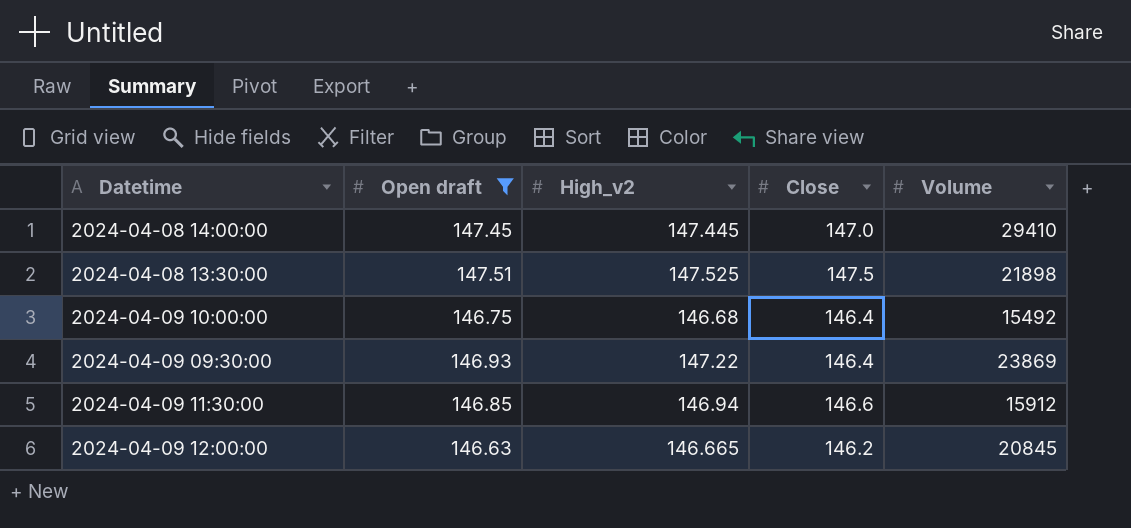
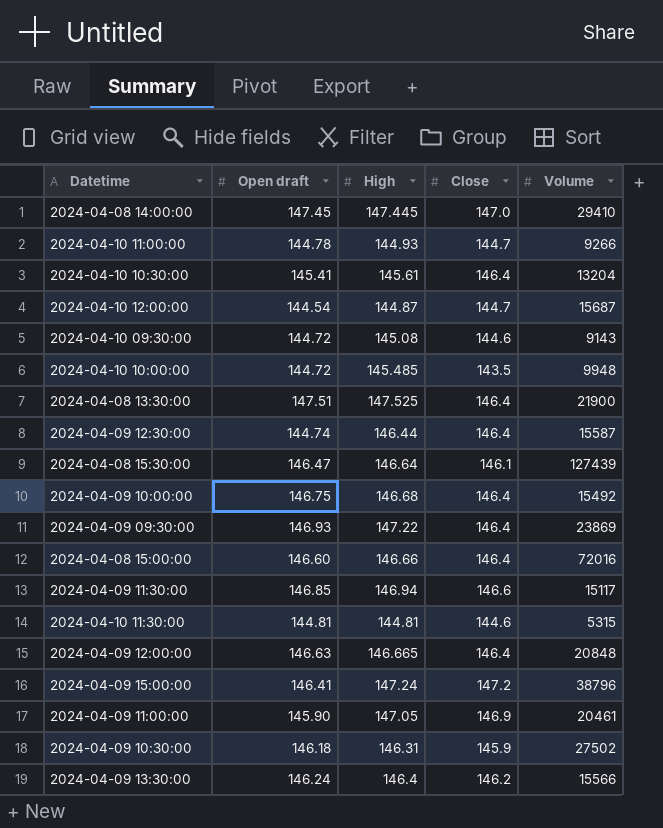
filter: Open draft >= 146.63 -> none
column name: High_v2 -> High
2024-04-08 13:30:00 | Close: 147.5 -> 146.4
2024-04-08 13:30:00 | Volume: 21898 -> 21900
2024-04-09 11:30:00 | Volume: 15912 -> 15117
2024-04-09 12:00:00 | Close: 146.2 -> 146.4
2024-04-09 12:00:00 | Volume: 20845 -> 20848

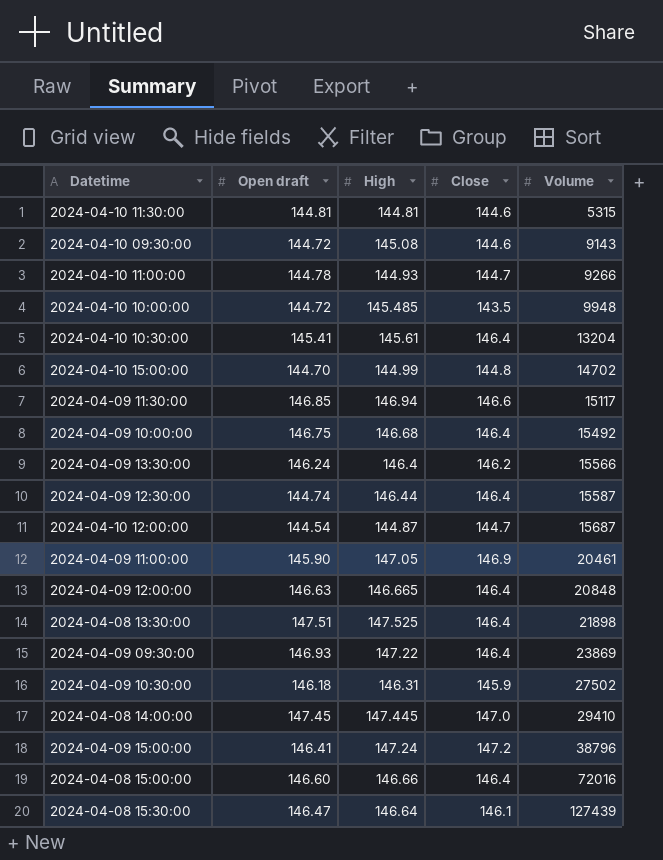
row order: none -> Volume ascending
row 2024-04-10 15:00:00: none -> 144.70 | 144.99 | 144.8 | 14702
2024-04-08 13:30:00 | Volume: 21900 -> 21898

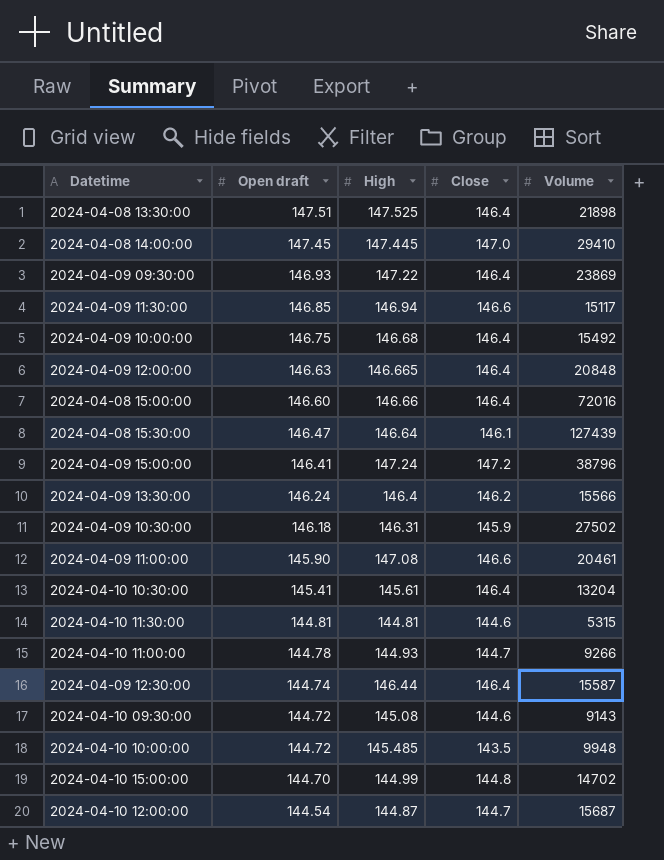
row order: Volume ascending -> Open draft descending
2024-04-09 11:00:00 | High: 147.05 -> 147.08
2024-04-09 11:00:00 | Close: 146.9 -> 146.6

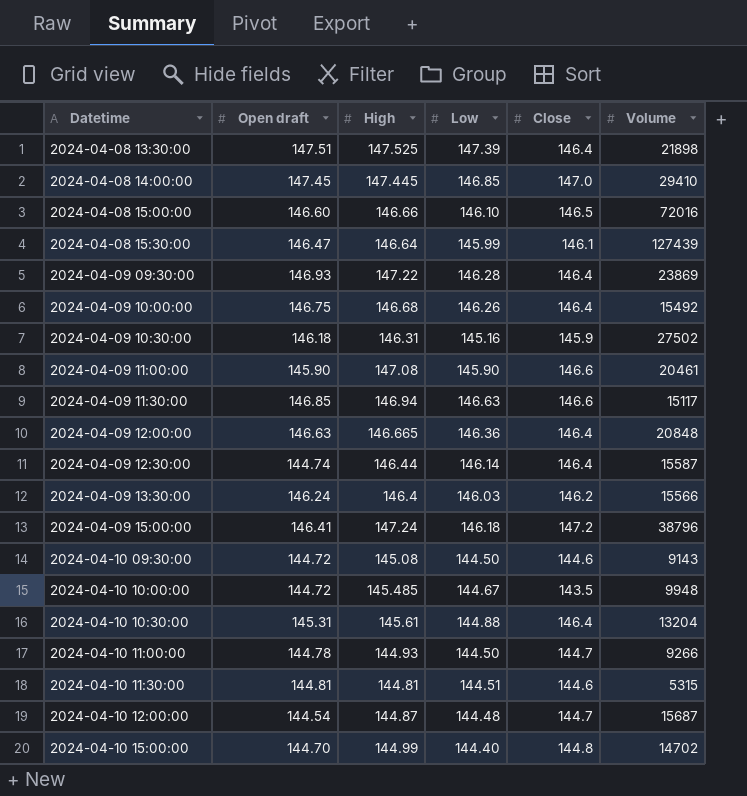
row order: Open draft descending -> Datetime ascending
column Low | position: none -> 4
2024-04-08 15:00:00 | Close: 146.4 -> 146.5
2024-04-10 10:30:00 | Open draft: 145.41 -> 145.31

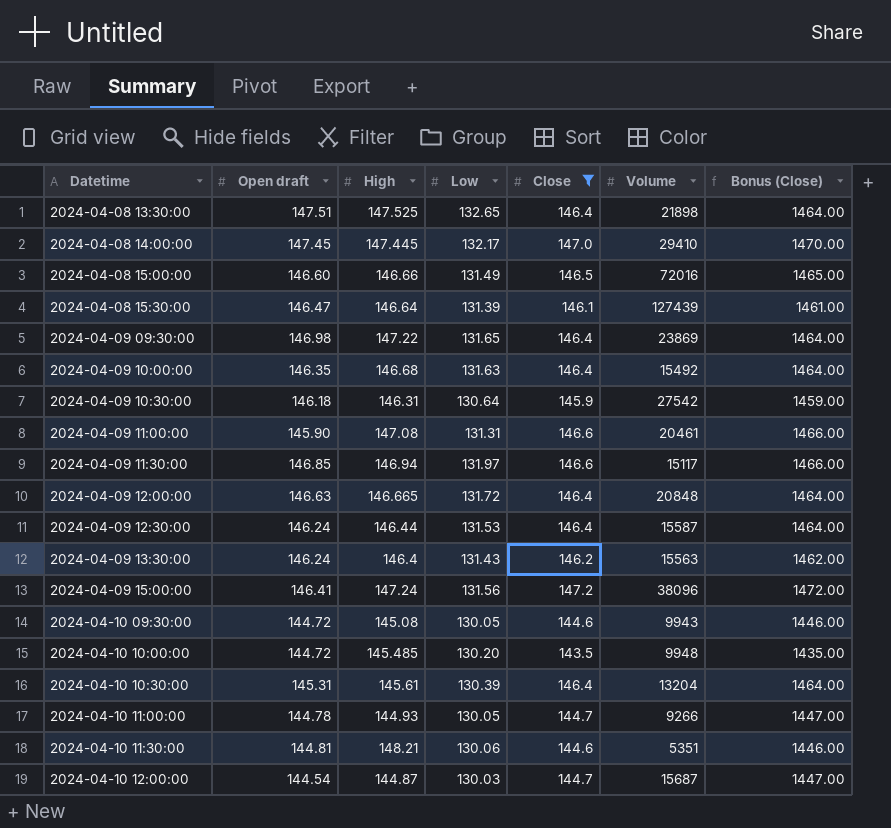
filter: none -> Close != 144.8
column Bonus (Close) | formula: none -> [Close] * 10
2024-04-08 13:30:00 | Low: 147.39 -> 132.65
2024-04-08 14:00:00 | Low: 146.85 -> 132.17
2024-04-08 15:00:00 | Low: 146.10 -> 131.49
2024-04-08 15:30:00 | Low: 145.99 -> 131.39
2024-04-09 09:30:00 | Open draft: 146.93 -> 146.98
2024-04-09 09:30:00 | Low: 146.28 -> 131.65
2024-04-09 10:00:00 | Open draft: 146.75 -> 146.35
2024-04-09 10:00:00 | Low: 146.26 -> 131.63
2024-04-09 10:30:00 | Low: 145.16 -> 130.64
2024-04-09 10:30:00 | Volume: 27502 -> 27542
2024-04-09 11:00:00 | Low: 145.90 -> 131.31
2024-04-09 11:30:00 | Low: 146.63 -> 131.97
2024-04-09 12:00:00 | Low: 146.36 -> 131.72
2024-04-09 12:30:00 | Open draft: 144.74 -> 146.24
2024-04-09 12:30:00 | Low: 146.14 -> 131.53
2024-04-09 13:30:00 | Low: 146.03 -> 131.43
2024-04-09 13:30:00 | Volume: 15566 -> 15563
2024-04-09 15:00:00 | Low: 146.18 -> 131.56
2024-04-09 15:00:00 | Volume: 38796 -> 38096
2024-04-10 09:30:00 | Low: 144.50 -> 130.05
2024-04-10 09:30:00 | Volume: 9143 -> 9943
2024-04-10 10:00:00 | Low: 144.67 -> 130.20
2024-04-10 10:30:00 | Low: 144.88 -> 130.39
2024-04-10 11:00:00 | Low: 144.50 -> 130.05
2024-04-10 11:30:00 | High: 144.81 -> 148.21
2024-04-10 11:30:00 | Low: 144.51 -> 130.06
2024-04-10 11:30:00 | Volume: 5315 -> 5351
2024-04-10 12:00:00 | Low: 144.48 -> 130.03

